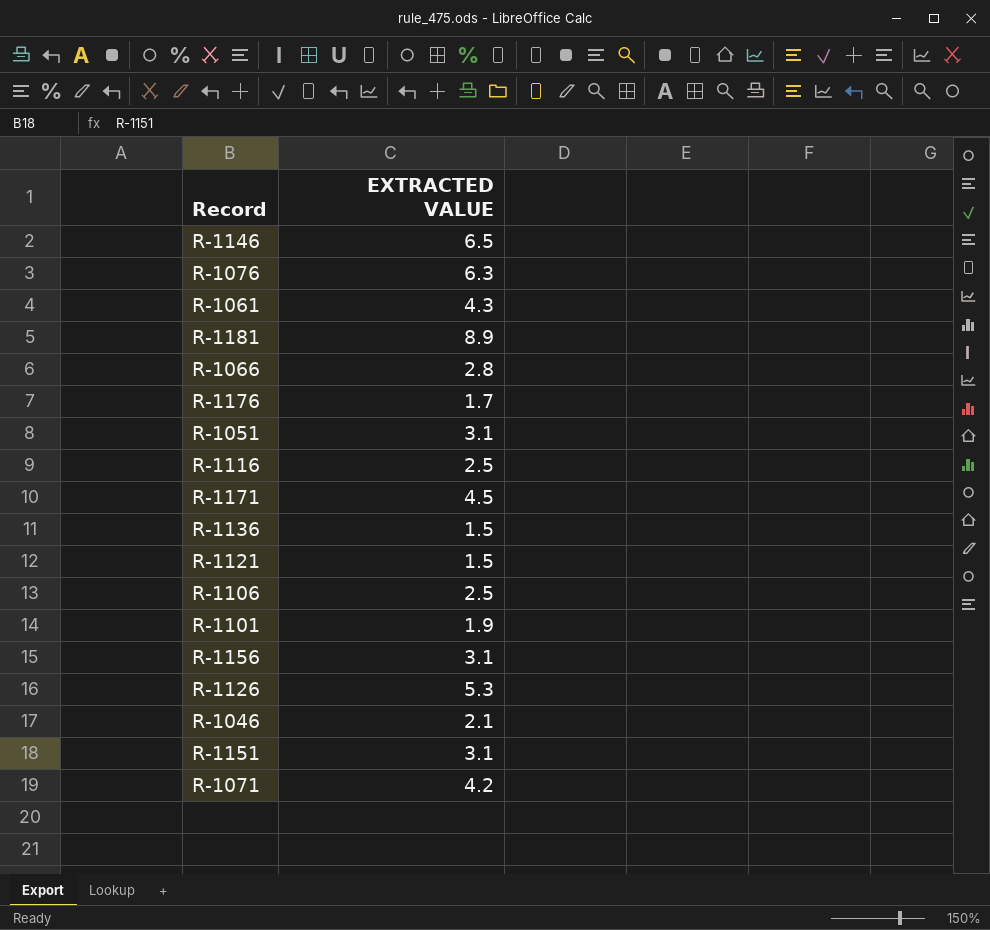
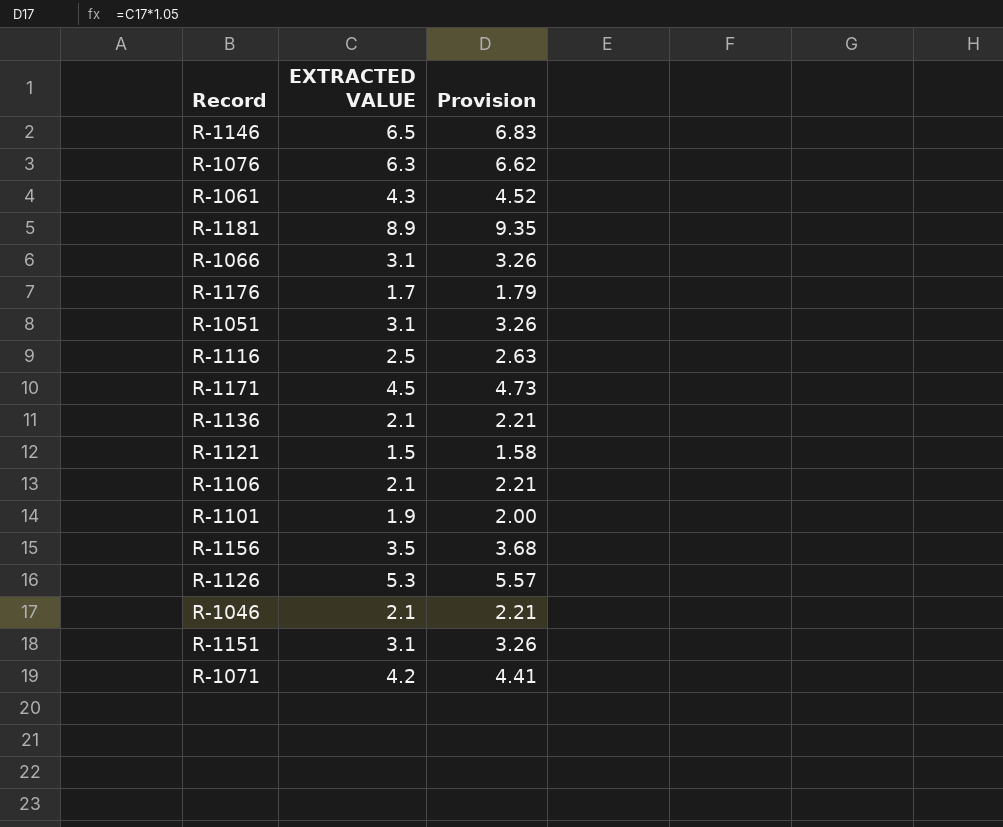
column Provision | formula: none -> [EXTRACTED VALUE] * 1.05
R-1066 | EXTRACTED VALUE: 2.8 -> 3.1
R-1136 | EXTRACTED VALUE: 1.5 -> 2.1
R-1106 | EXTRACTED VALUE: 2.5 -> 2.1
R-1156 | EXTRACTED VALUE: 3.1 -> 3.5

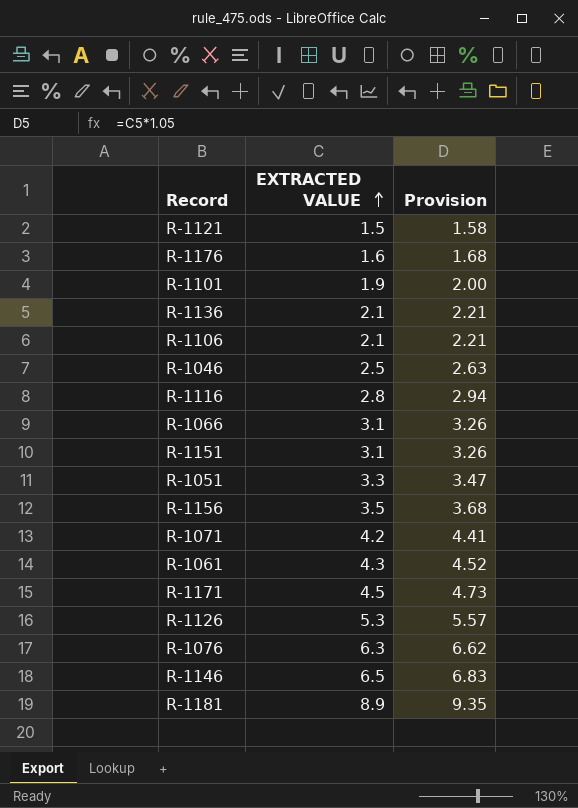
row order: none -> EXTRACTED VALUE ascending
R-1176 | EXTRACTED VALUE: 1.7 -> 1.6
R-1176 | Provision: 1.79 -> 1.68
R-1046 | EXTRACTED VALUE: 2.1 -> 2.5
R-1046 | Provision: 2.21 -> 2.63
R-1116 | EXTRACTED VALUE: 2.5 -> 2.8
R-1116 | Provision: 2.63 -> 2.94
R-1051 | EXTRACTED VALUE: 3.1 -> 3.3
R-1051 | Provision: 3.26 -> 3.47

